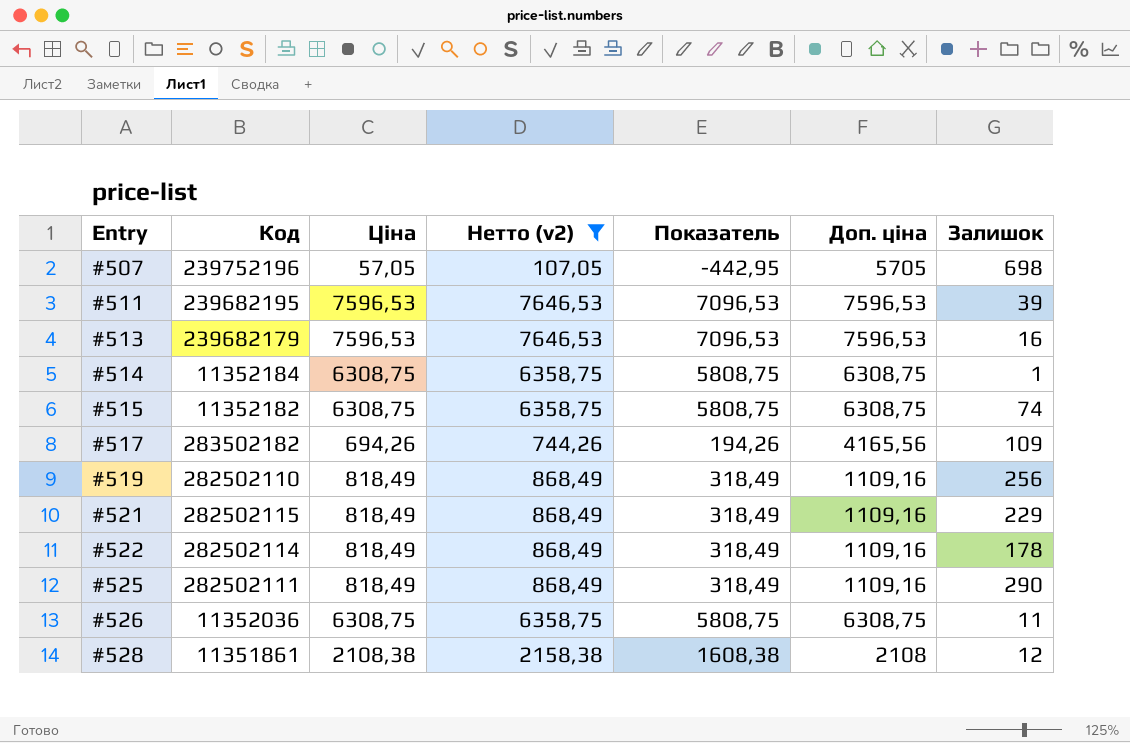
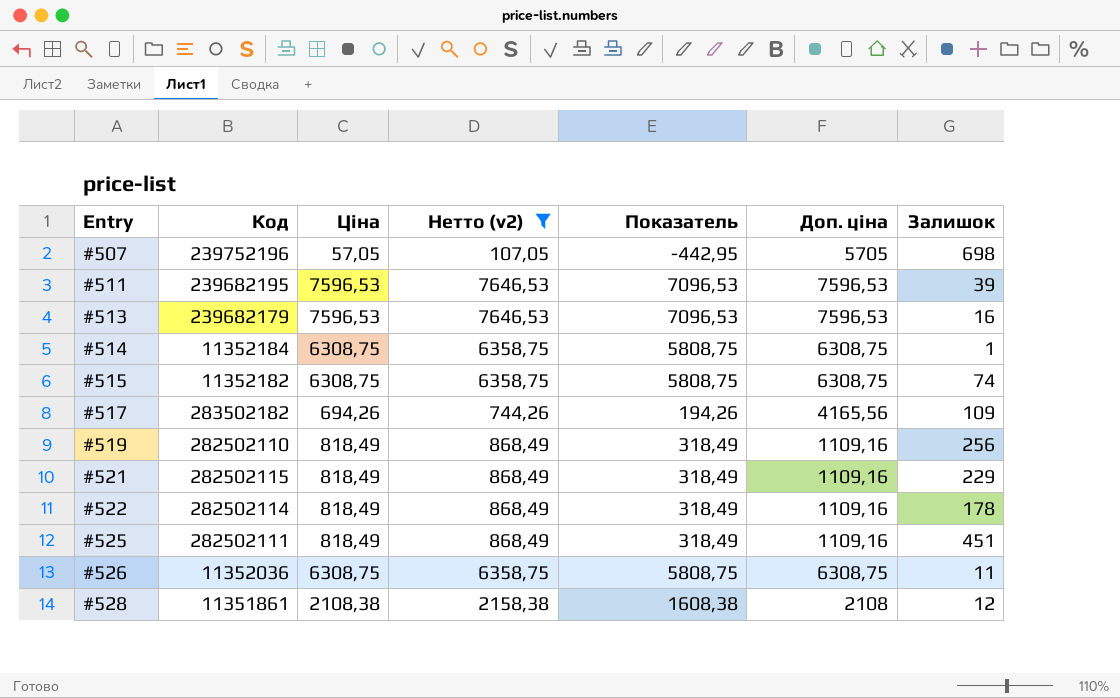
#525 | Залишок: 290 -> 451

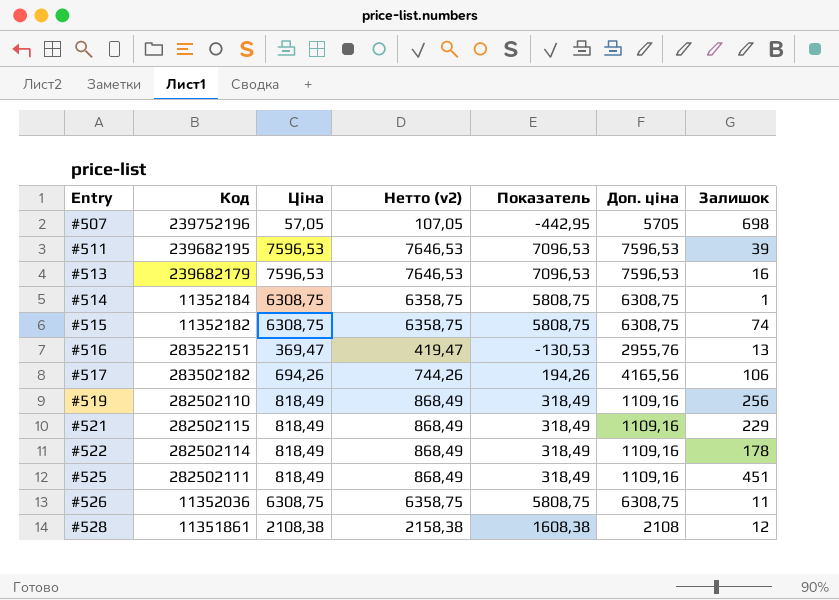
filter: Нетто (v2) != 419,47 -> none
#517 | Залишок: 109 -> 106

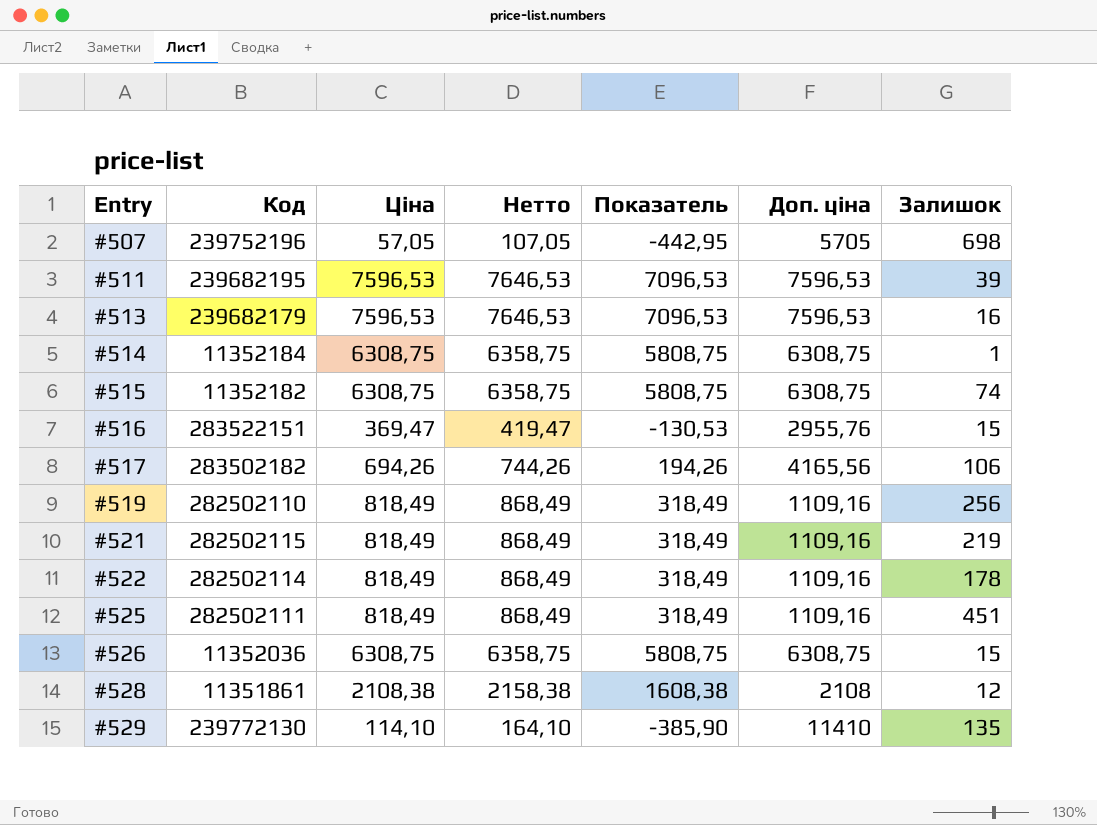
column name: Нетто (v2) -> Нетто
#516 | Залишок: 13 -> 15
#521 | Залишок: 229 -> 219
#526 | Залишок: 11 -> 15
row #529: none -> 239772130 | 114,10 | 164,10 | -385,90 | 11410 | 135

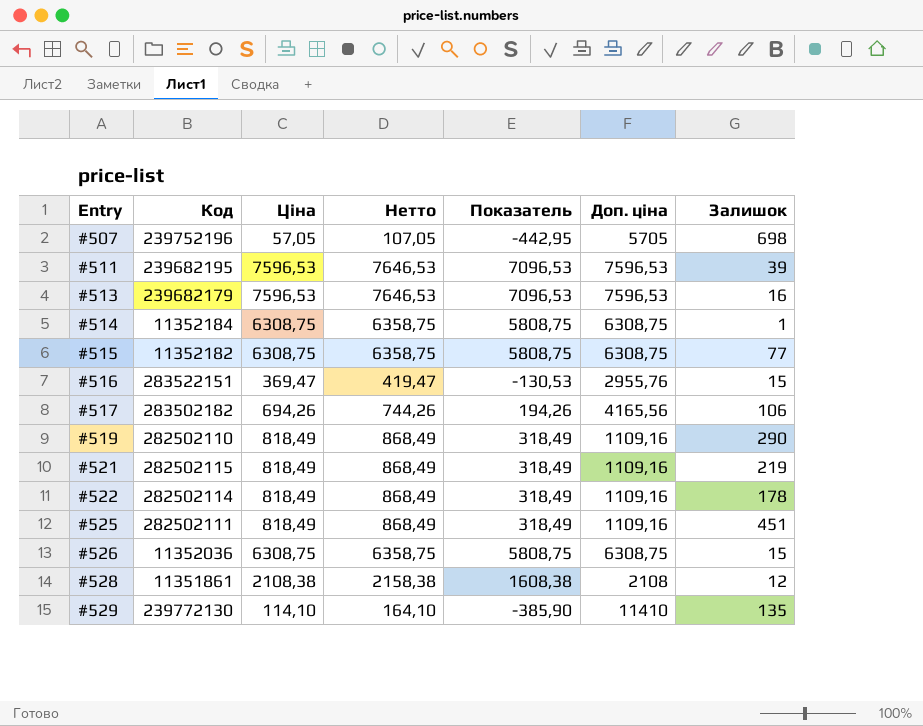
#515 | Залишок: 74 -> 77
#519 | Залишок: 256 -> 290

